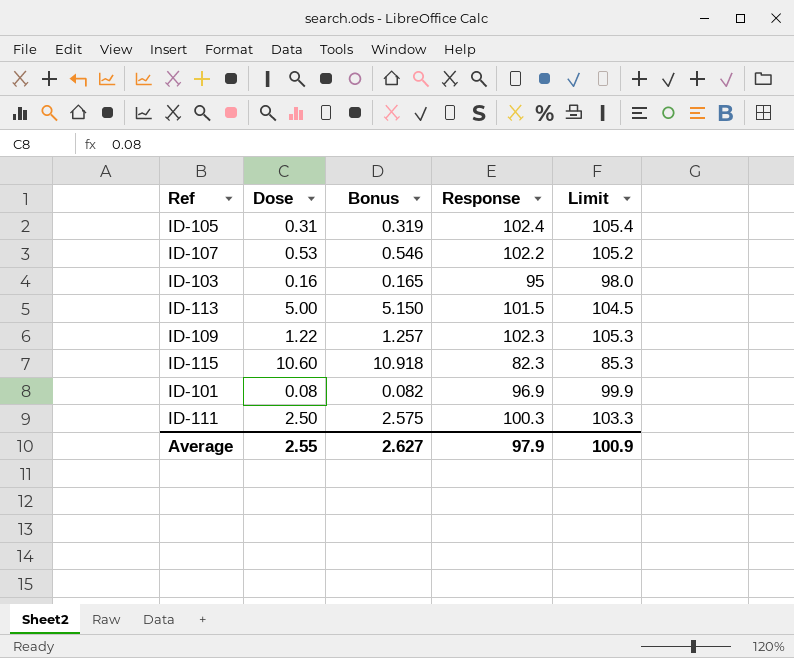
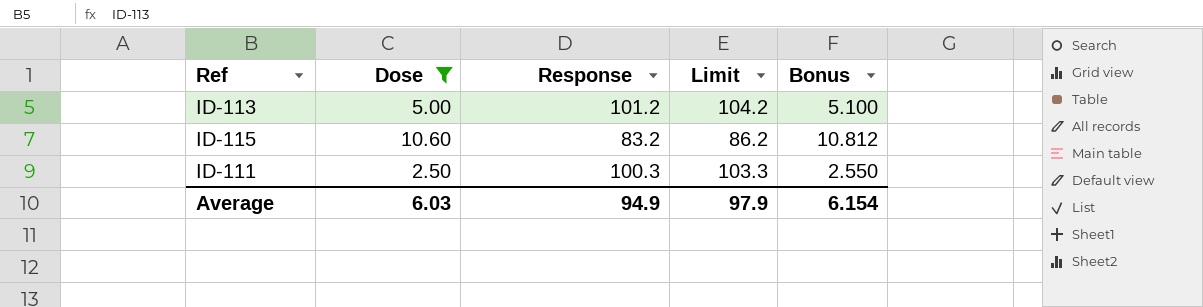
filter: none -> Dose >= 2.50
column Bonus | formula: [Dose] * 1.03 -> [Dose] * 1.02
column Bonus | position: 3 -> 5
ID-113 | Response: 101.5 -> 101.2
ID-113 | Limit: 104.5 -> 104.2
ID-115 | Response: 82.3 -> 83.2
ID-115 | Limit: 85.3 -> 86.2
Average | Dose: 2.55 -> 6.03
Average | Response: 97.9 -> 94.9
Average | Limit: 100.9 -> 97.9
Average | Bonus: 2.627 -> 6.154

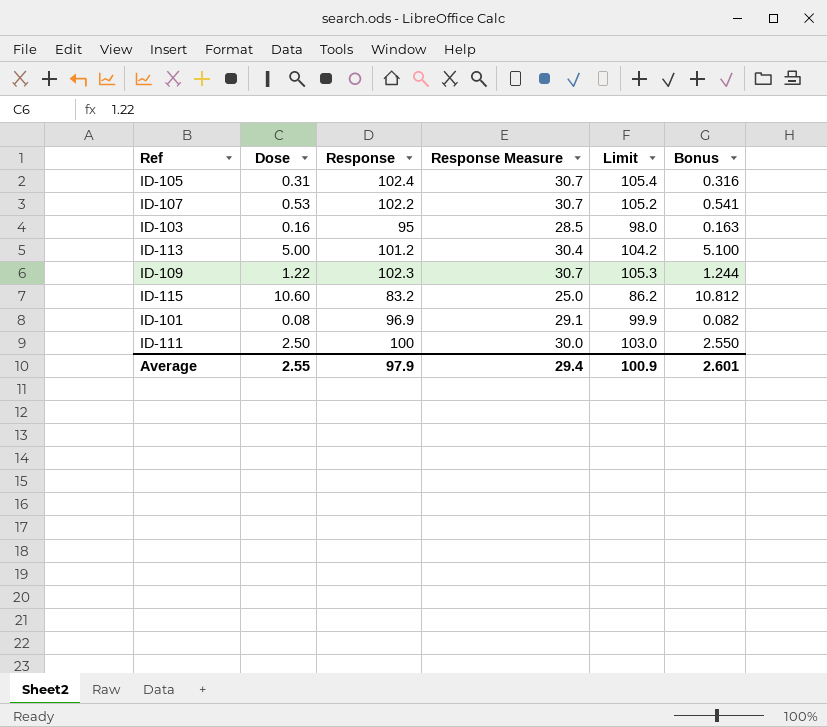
filter: Dose >= 2.50 -> none
column Response Measure | formula: none -> [Response] * 0.3
ID-111 | Response: 100.3 -> 100
ID-111 | Limit: 103.3 -> 103.0
Average | Dose: 6.03 -> 2.55
Average | Response: 94.9 -> 97.9
Average | Limit: 97.9 -> 100.9
Average | Bonus: 6.154 -> 2.601

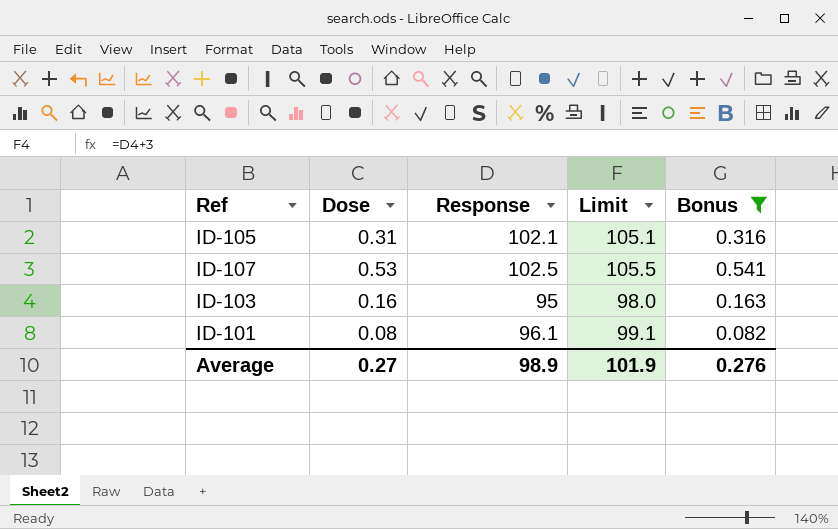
filter: none -> Bonus <= 0.541
column Response Measure | formula: [Response] * 0.3 -> none
ID-105 | Response: 102.4 -> 102.1
ID-105 | Limit: 105.4 -> 105.1
ID-107 | Response: 102.2 -> 102.5
ID-107 | Limit: 105.2 -> 105.5
ID-101 | Response: 96.9 -> 96.1
ID-101 | Limit: 99.9 -> 99.1
Average | Dose: 2.55 -> 0.27
Average | Response: 97.9 -> 98.9
Average | Limit: 100.9 -> 101.9
Average | Bonus: 2.601 -> 0.276

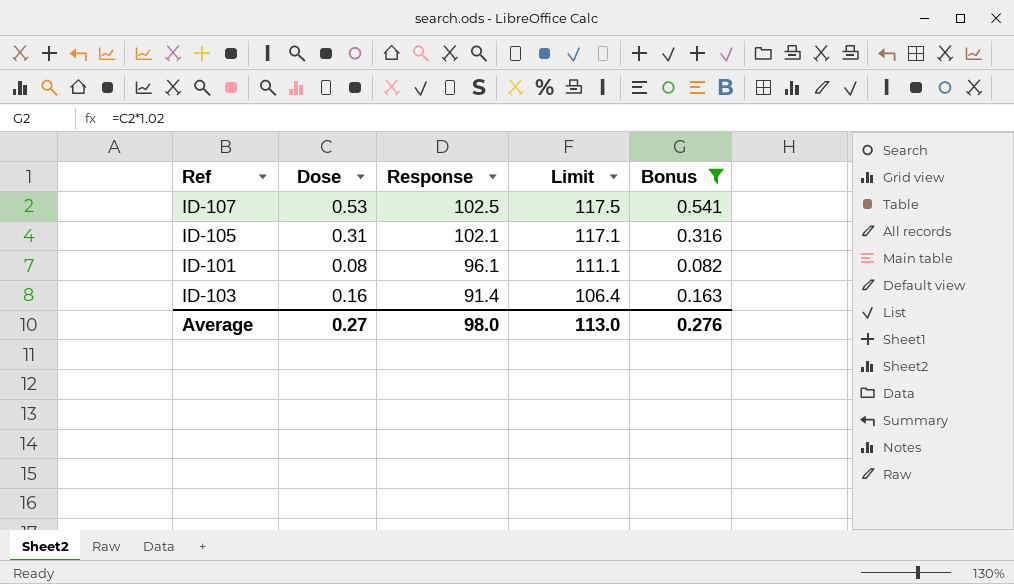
row order: none -> Response descending
column Limit | formula: [Response] + 3 -> [Response] + 15
ID-103 | Response: 95 -> 91.4
Average | Response: 98.9 -> 98.0
Average | Limit: 101.9 -> 113.0

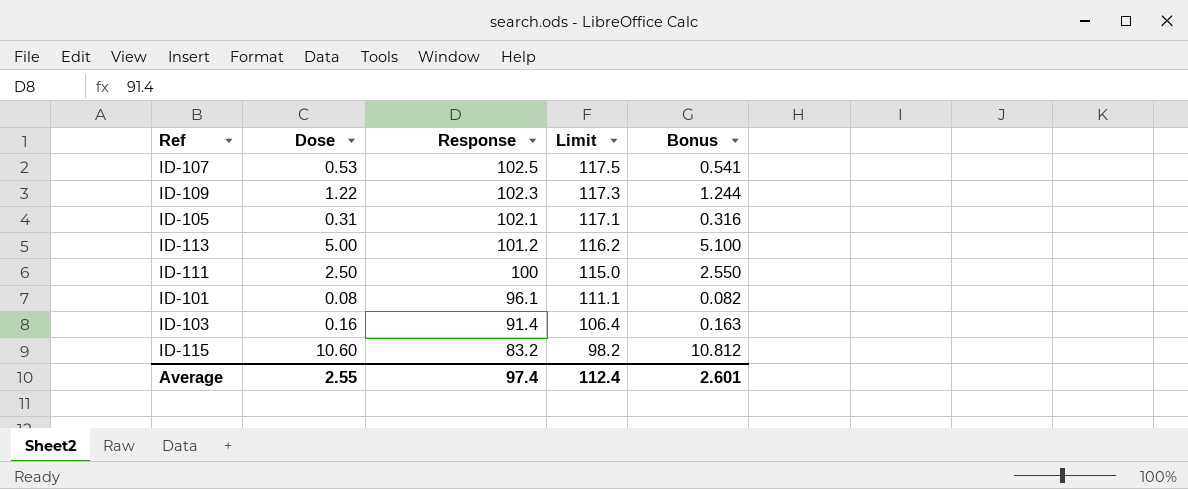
filter: Bonus <= 0.541 -> none
Average | Dose: 0.27 -> 2.55
Average | Response: 98.0 -> 97.4
Average | Limit: 113.0 -> 112.4
Average | Bonus: 0.276 -> 2.601

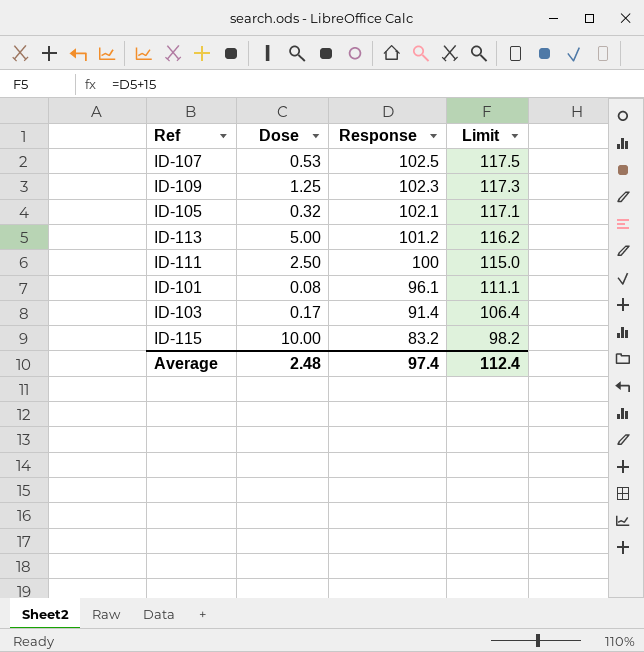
column Bonus | formula: [Dose] * 1.02 -> none
ID-109 | Dose: 1.22 -> 1.25
ID-105 | Dose: 0.31 -> 0.32
ID-103 | Dose: 0.16 -> 0.17
ID-115 | Dose: 10.60 -> 10.00
Average | Dose: 2.55 -> 2.48

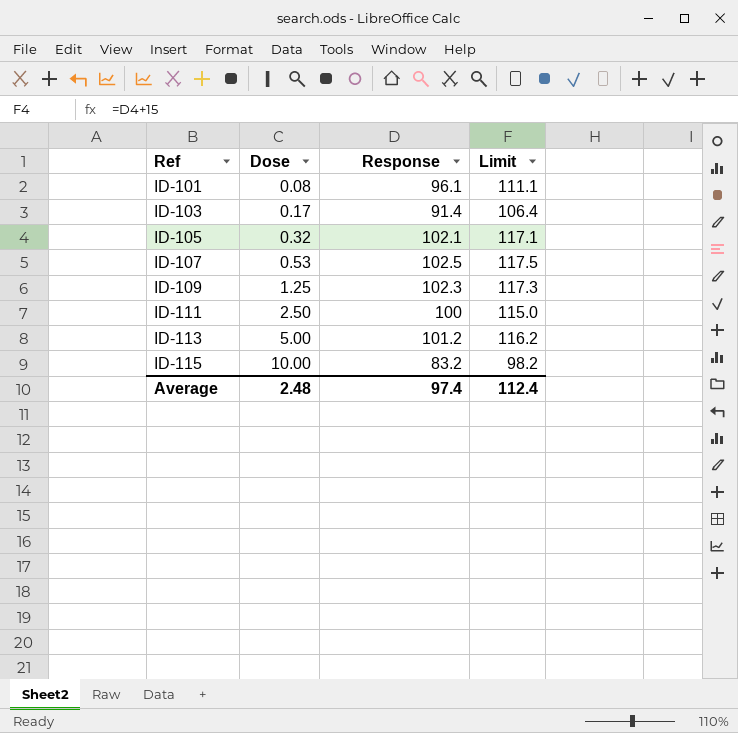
row order: Response descending -> Ref ascending

